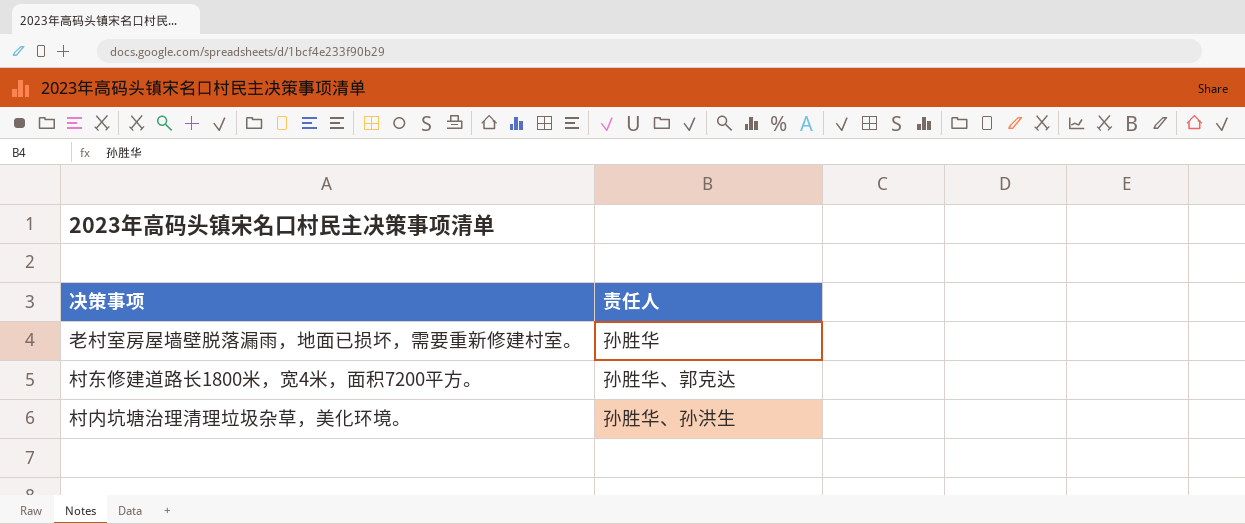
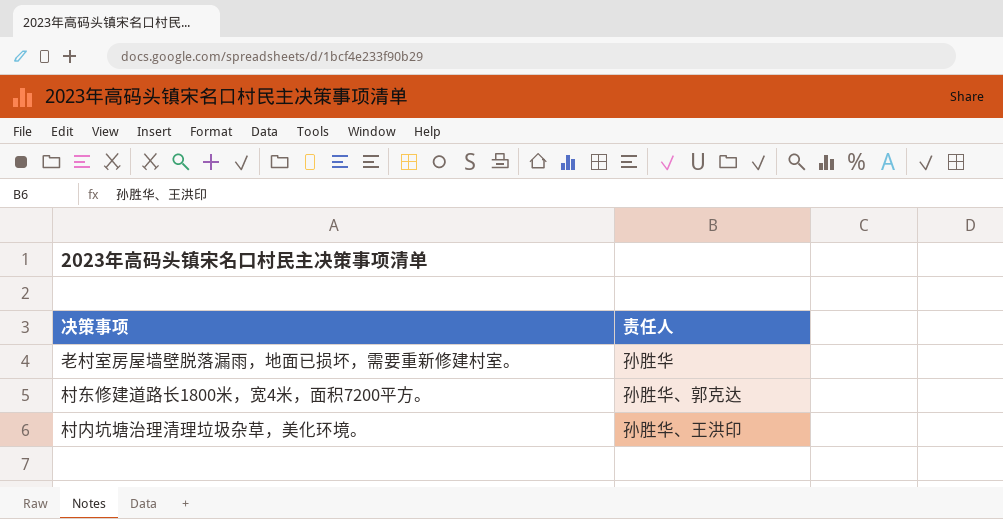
村内坑塘治理清理垃圾杂草，美化环境。 | 责任人: 孙胜华、孙洪生 -> 孙胜华、王洪印

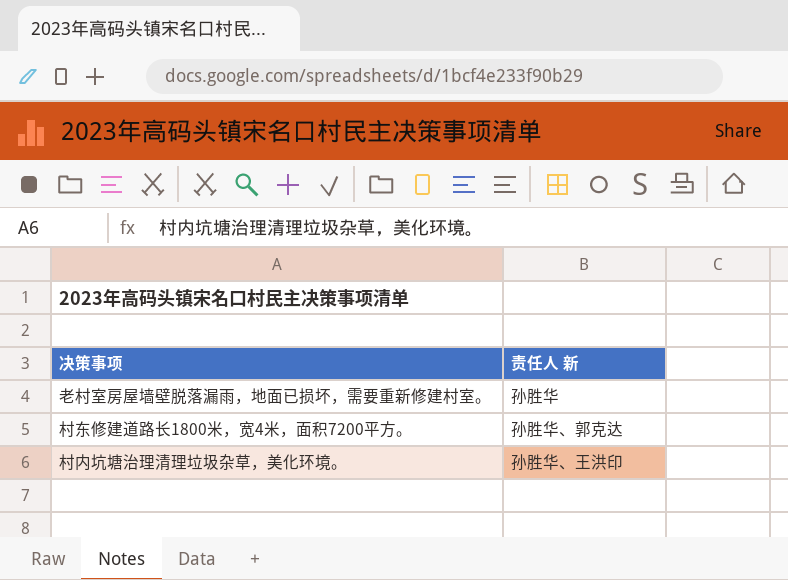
column name: 责任人 -> 责任人 新

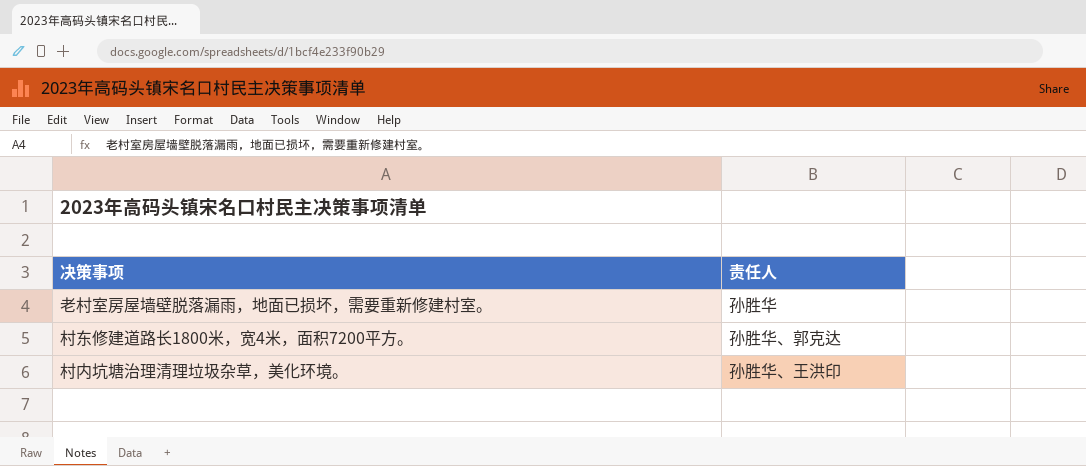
column name: 责任人 新 -> 责任人

